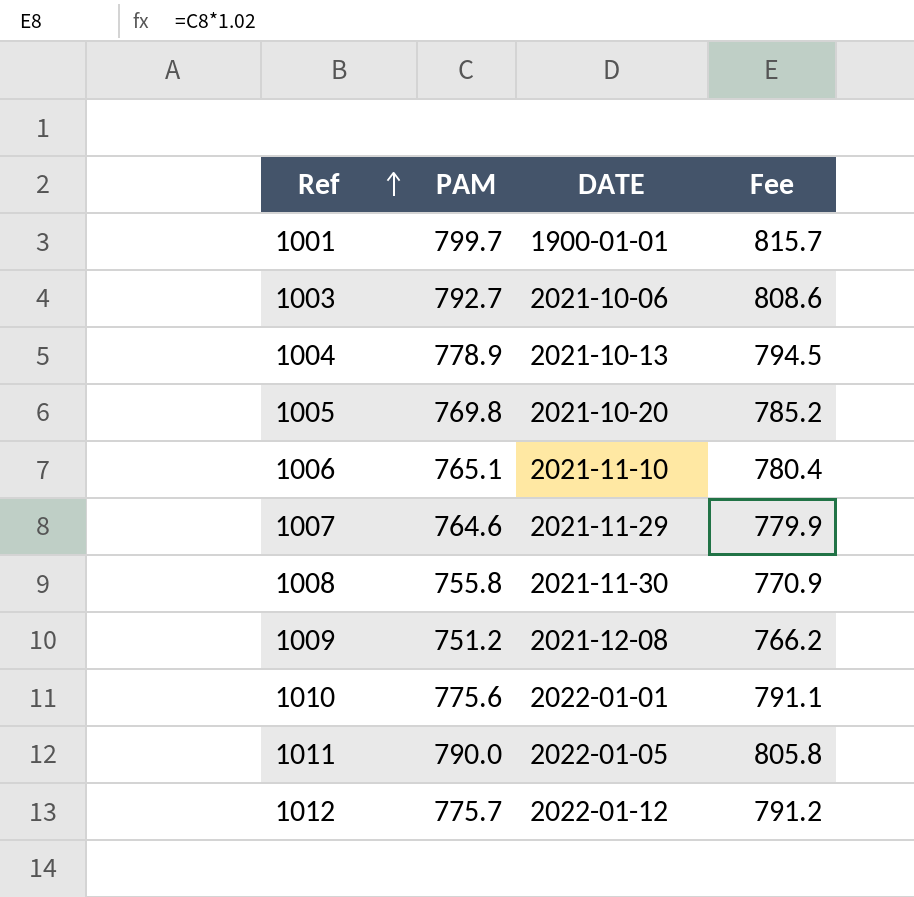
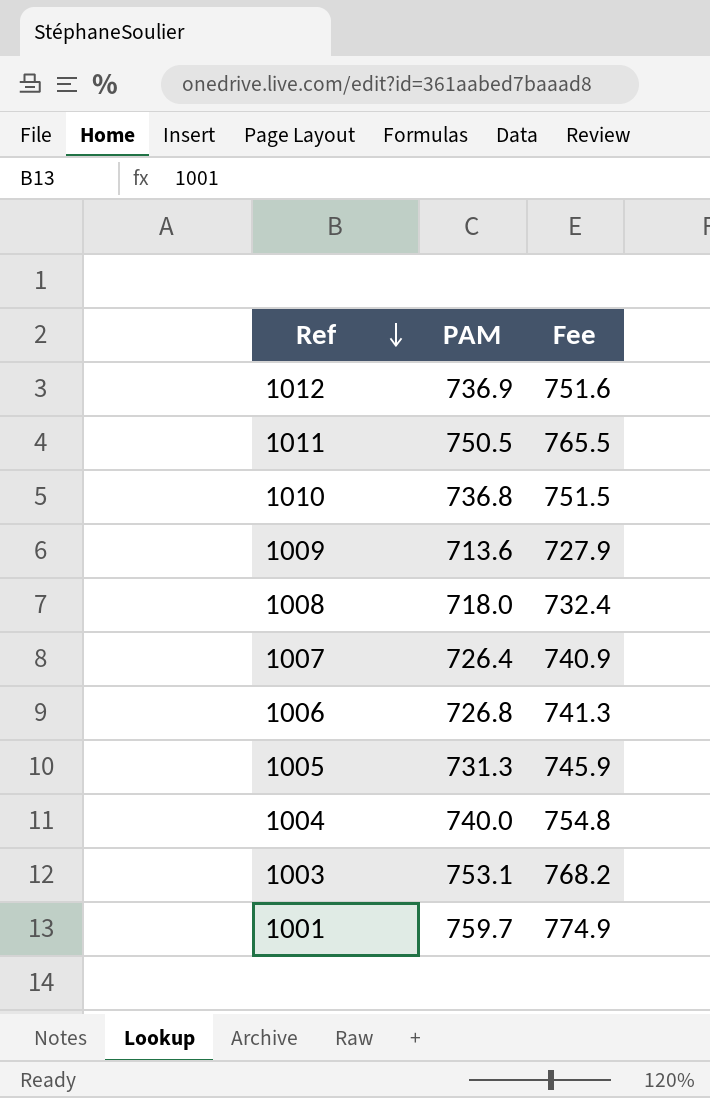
row order: Ref ascending -> Ref descending
column DATE | position: 3 -> none
1012 | PAM: 775.7 -> 736.9
1012 | Fee: 791.2 -> 751.6
1011 | PAM: 790.0 -> 750.5
1011 | Fee: 805.8 -> 765.5
1010 | PAM: 775.6 -> 736.8
1010 | Fee: 791.1 -> 751.5
1009 | PAM: 751.2 -> 713.6
1009 | Fee: 766.2 -> 727.9
1008 | PAM: 755.8 -> 718.0
1008 | Fee: 770.9 -> 732.4
1007 | PAM: 764.6 -> 726.4
1007 | Fee: 779.9 -> 740.9
1006 | PAM: 765.1 -> 726.8
1006 | Fee: 780.4 -> 741.3
1005 | PAM: 769.8 -> 731.3
1005 | Fee: 785.2 -> 745.9
1004 | PAM: 778.9 -> 740.0
1004 | Fee: 794.5 -> 754.8
1003 | PAM: 792.7 -> 753.1
1003 | Fee: 808.6 -> 768.2
1001 | PAM: 799.7 -> 759.7
1001 | Fee: 815.7 -> 774.9

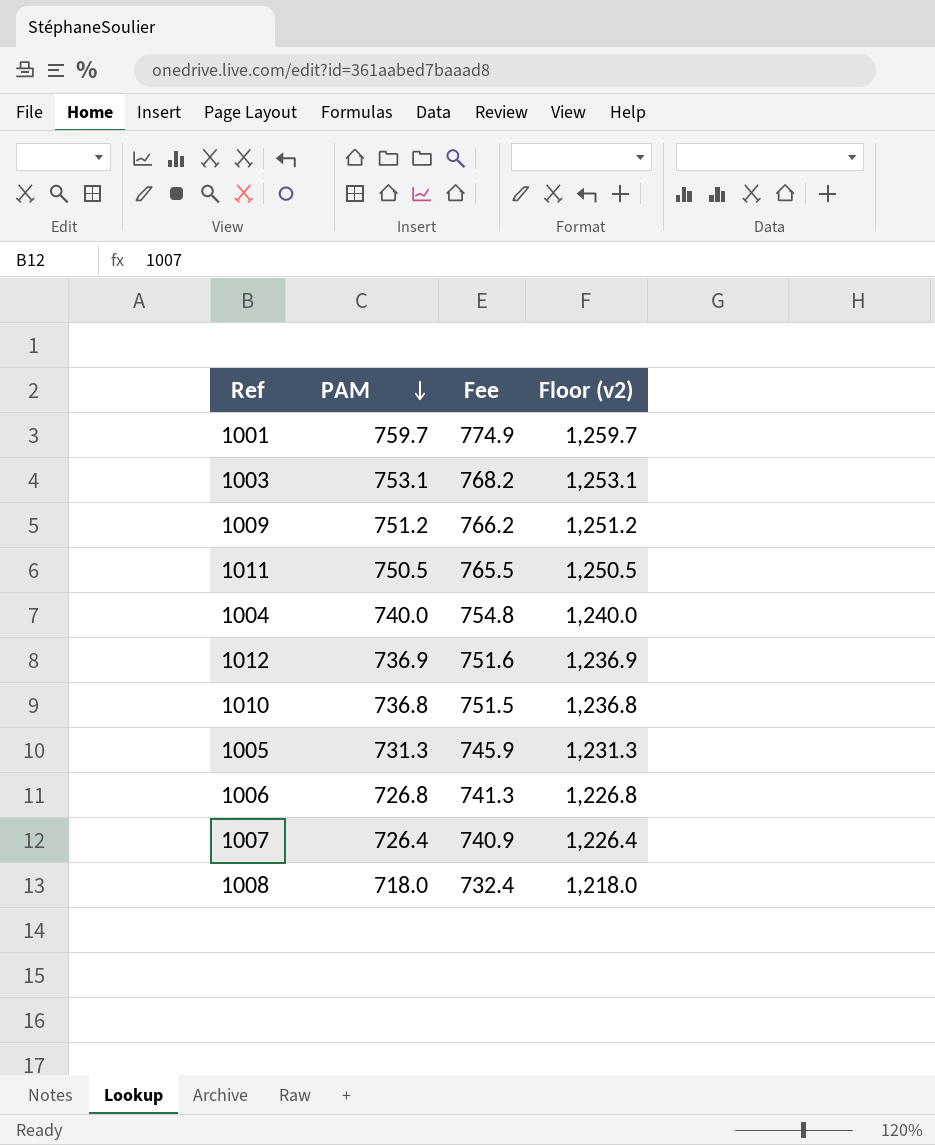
row order: Ref descending -> PAM descending
column Floor (v2) | formula: none -> [PAM] + 500
1009 | PAM: 713.6 -> 751.2
1009 | Fee: 727.9 -> 766.2

